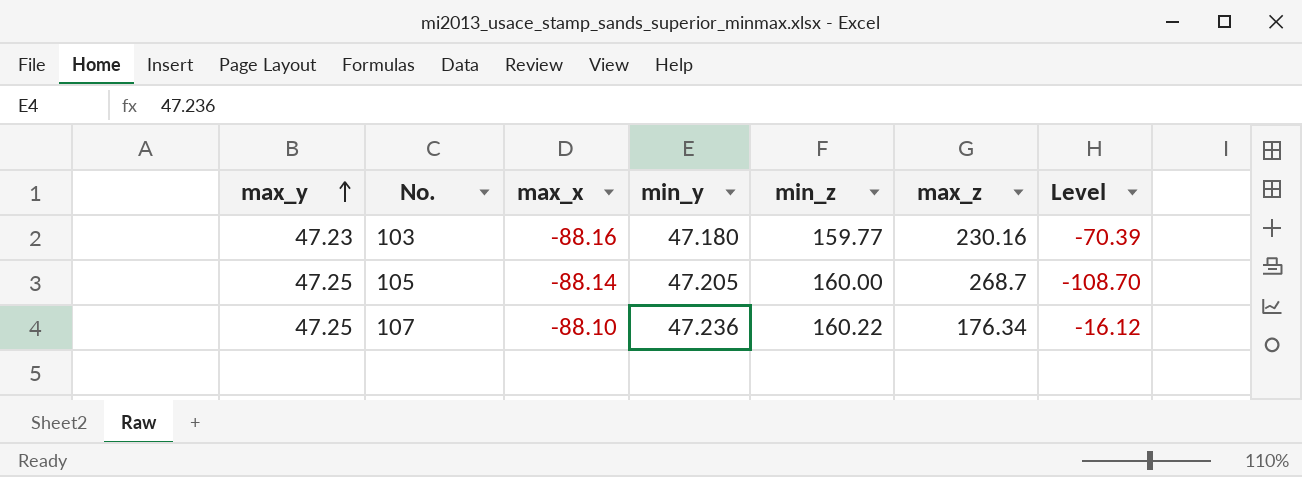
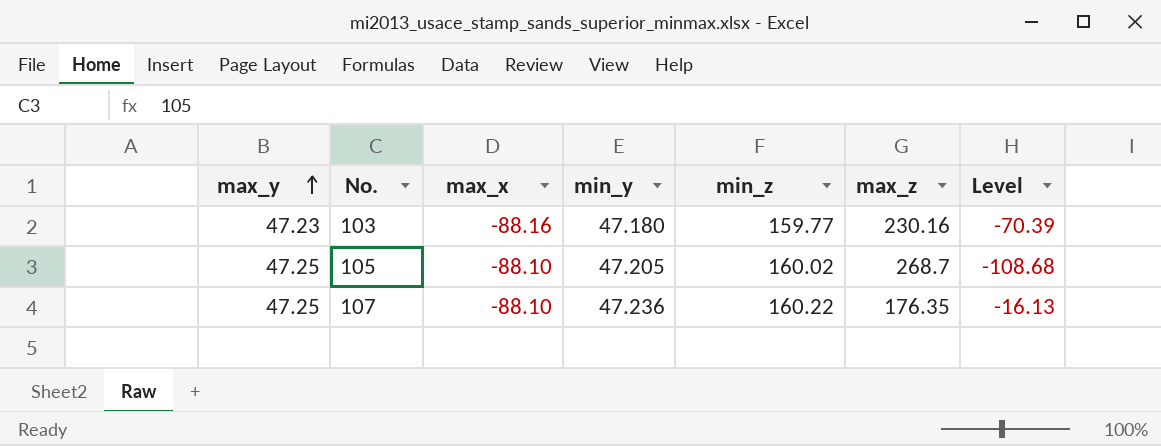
105 | max_x: -88.14 -> -88.10
105 | min_z: 160.00 -> 160.02
105 | Level: -108.70 -> -108.68
107 | max_z: 176.34 -> 176.35
107 | Level: -16.12 -> -16.13

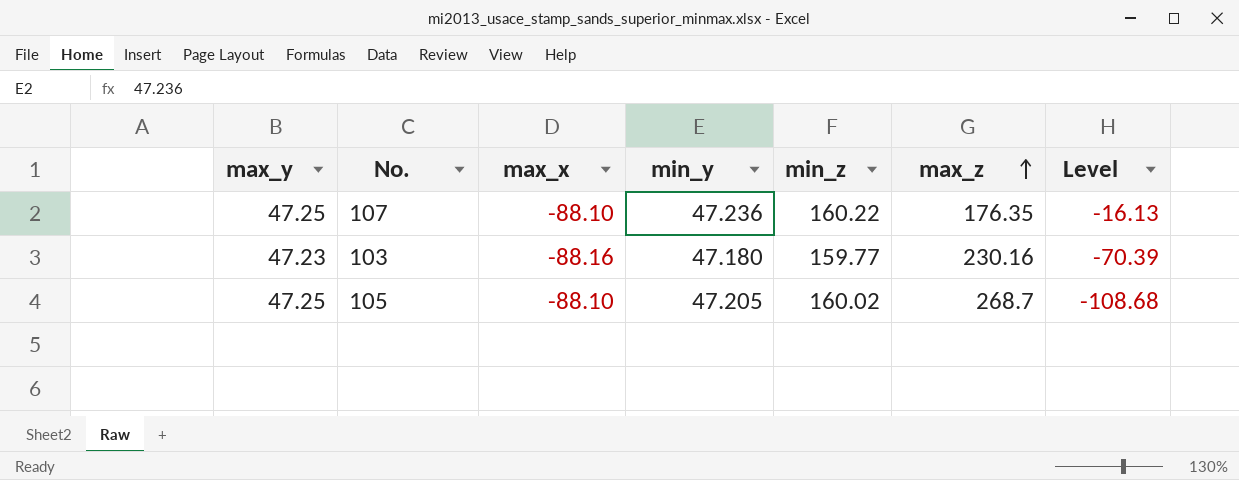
row order: max_y ascending -> max_z ascending

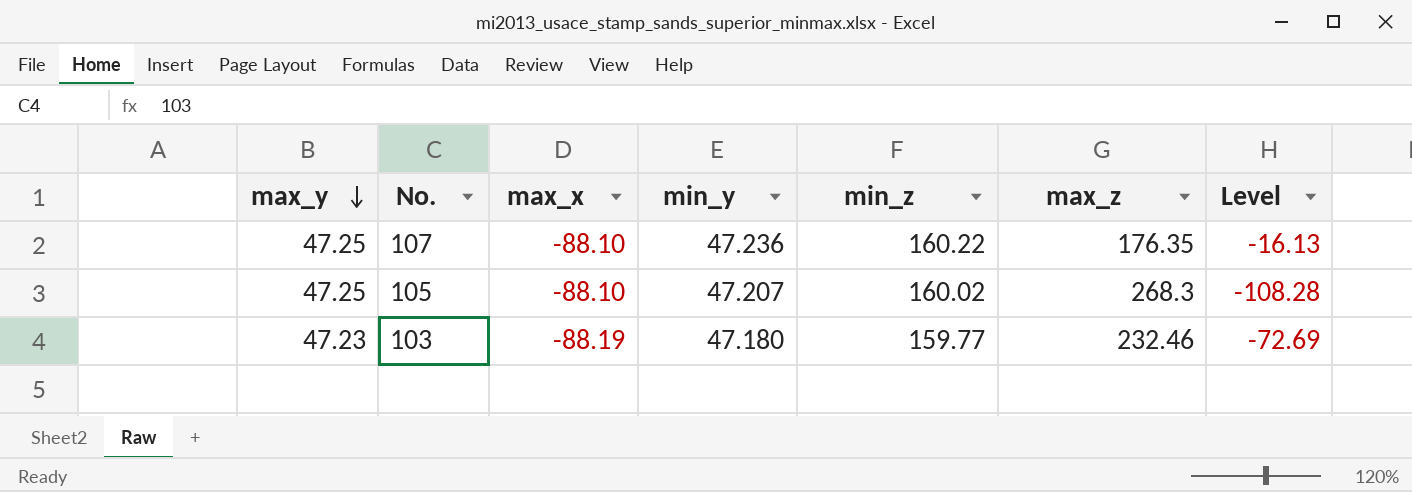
row order: max_z ascending -> max_y descending
105 | min_y: 47.205 -> 47.207
105 | max_z: 268.7 -> 268.3
105 | Level: -108.68 -> -108.28
103 | max_x: -88.16 -> -88.19
103 | max_z: 230.16 -> 232.46
103 | Level: -70.39 -> -72.69

